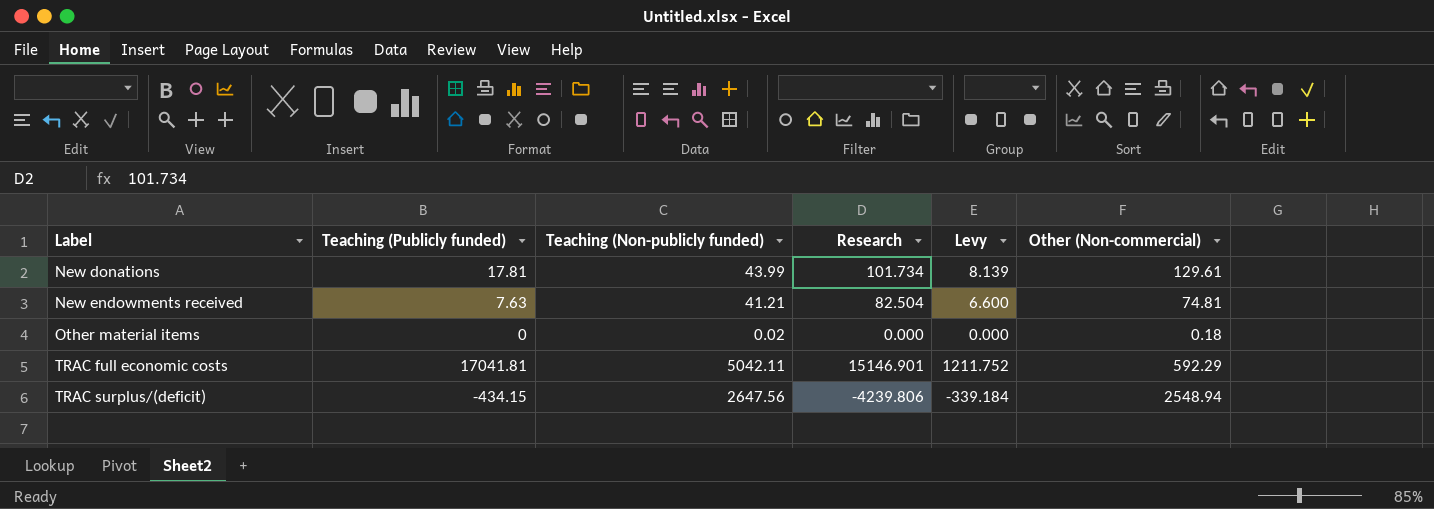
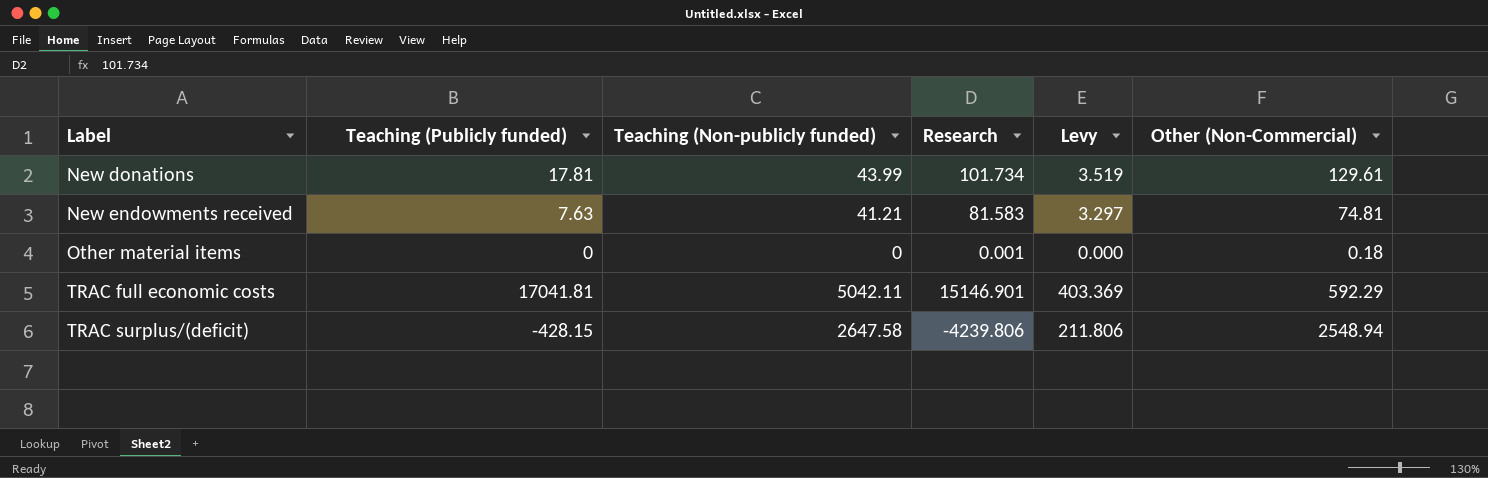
column Levy | formula: [Research] * 0.08 -> [Teaching (Non-publicly funded)] * 0.08
column name: Other (Non-commercial) -> Other (Non-Commercial)
New endowments received | Research: 82.504 -> 81.583
Other material items | Teaching (Non-publicly funded): 0.02 -> 0
Other material items | Research: 0.000 -> 0.001
TRAC surplus/(deficit) | Teaching (Publicly funded): -434.15 -> -428.15
TRAC surplus/(deficit) | Teaching (Non-publicly funded): 2647.56 -> 2647.58

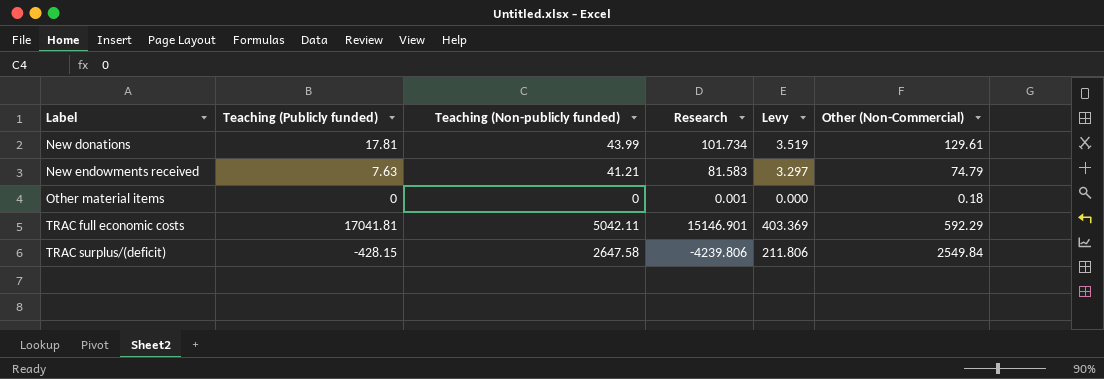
New endowments received | Other (Non-Commercial): 74.81 -> 74.79
TRAC surplus/(deficit) | Other (Non-Commercial): 2548.94 -> 2549.84

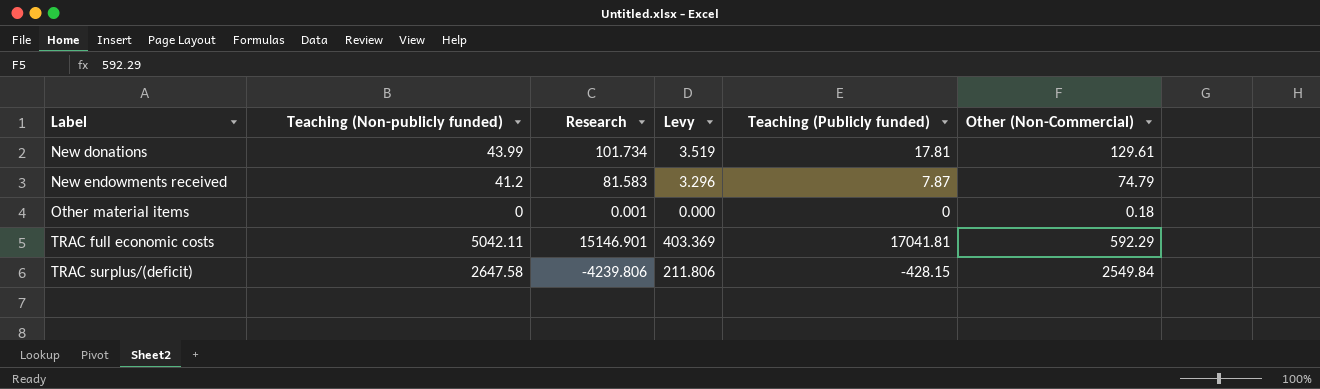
column Teaching (Publicly funded) | position: 2 -> 5
New endowments received | Teaching (Non-publicly funded): 41.21 -> 41.2
New endowments received | Levy: 3.297 -> 3.296
New endowments received | Teaching (Publicly funded): 7.63 -> 7.87

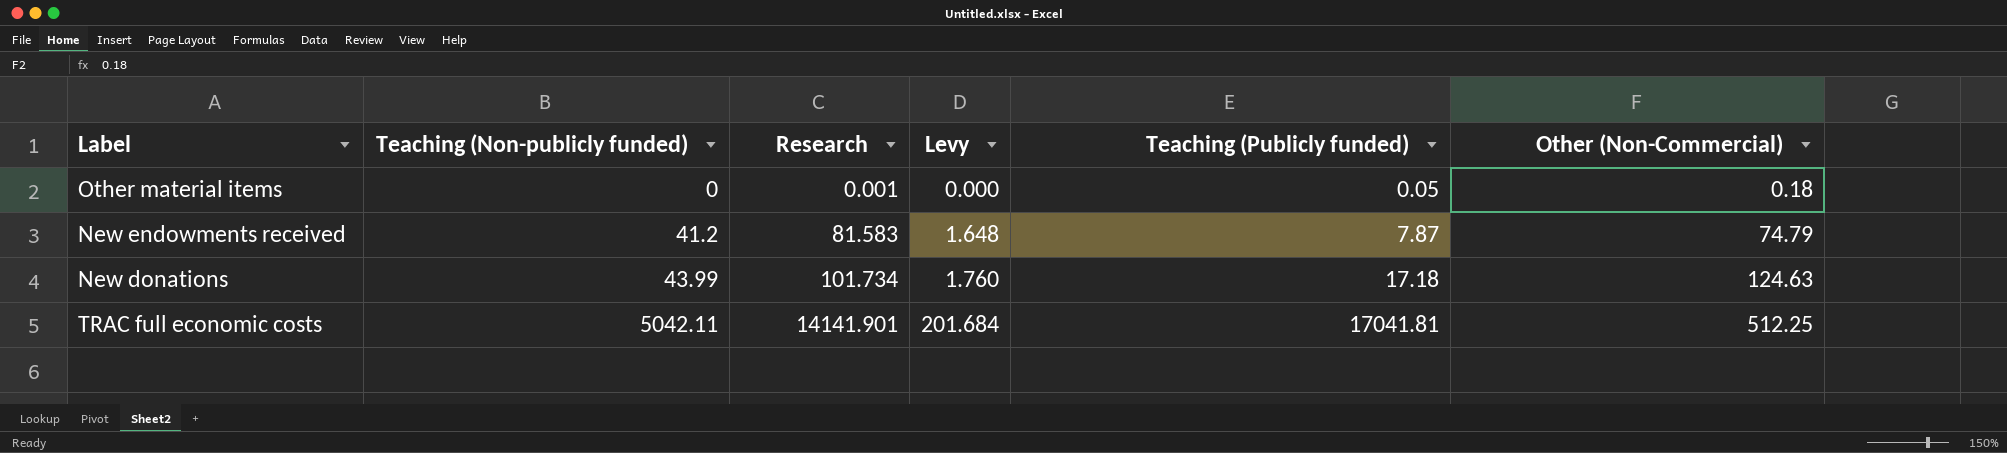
row order: Label ascending -> Teaching (Non-publicly funded) ascending
column Levy | formula: [Teaching (Non-publicly funded)] * 0.08 -> [Teaching (Non-publicly funded)] * 0.04
row TRAC surplus/(deficit): 2647.58 | -4239.806 | 211.806 | -428.15 | 2549.84 -> none
Other material items | Teaching (Publicly funded): 0 -> 0.05
New donations | Teaching (Publicly funded): 17.81 -> 17.18
New donations | Other (Non-Commercial): 129.61 -> 124.63
TRAC full economic costs | Research: 15146.901 -> 14141.901
TRAC full economic costs | Other (Non-Commercial): 592.29 -> 512.25

